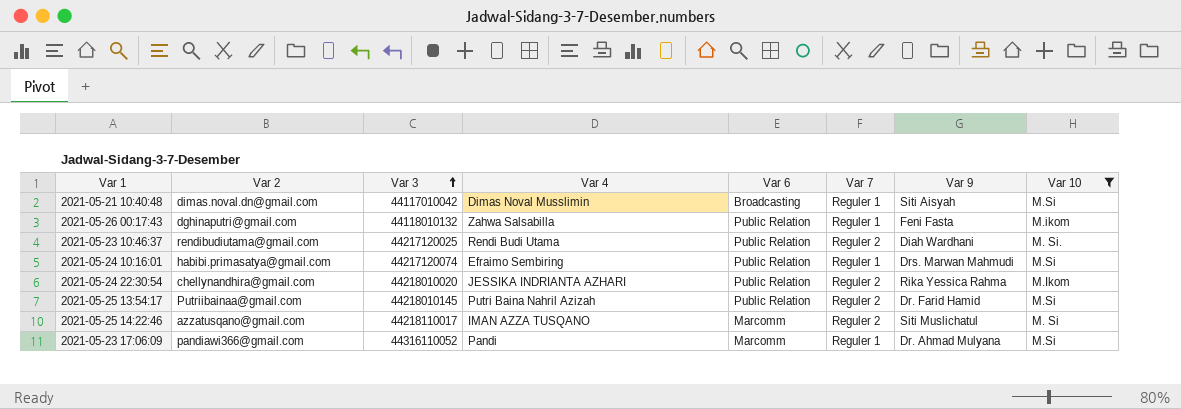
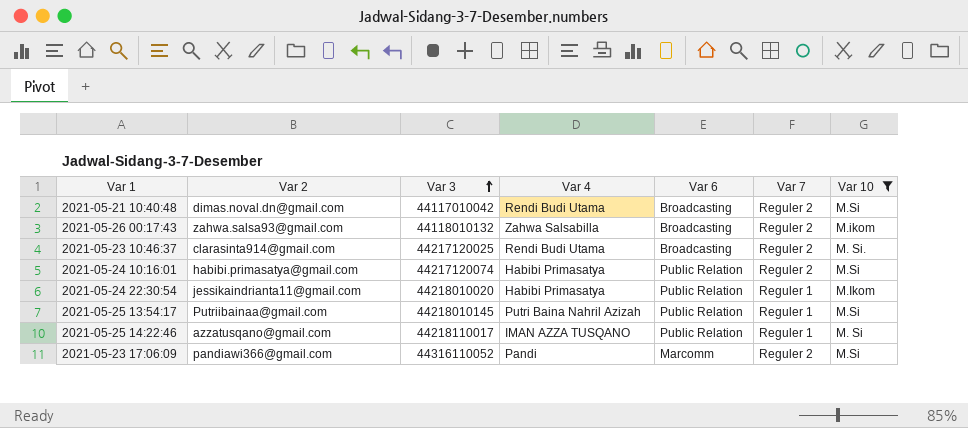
column Var 9 | position: 7 -> none
2021-05-21 10:40:48 | Var 4: Dimas Noval Musslimin -> Rendi Budi Utama
2021-05-21 10:40:48 | Var 7: Reguler 1 -> Reguler 2
2021-05-26 00:17:43 | Var 2: dghinaputri@gmail.com -> zahwa.salsa93@gmail.com
2021-05-26 00:17:43 | Var 6: Public Relation -> Broadcasting
2021-05-26 00:17:43 | Var 7: Reguler 1 -> Reguler 2
2021-05-23 10:46:37 | Var 2: rendibudiutama@gmail.com -> clarasinta914@gmail.com
2021-05-23 10:46:37 | Var 6: Public Relation -> Broadcasting
2021-05-24 10:16:01 | Var 4: Efraimo Sembiring -> Habibi Primasatya
2021-05-24 10:16:01 | Var 7: Reguler 1 -> Reguler 2
2021-05-24 22:30:54 | Var 2: chellynandhira@gmail.com -> jessikaindrianta11@gmail.com
2021-05-24 22:30:54 | Var 4: JESSIKA INDRIANTA AZHARI -> Habibi Primasatya
2021-05-24 22:30:54 | Var 7: Reguler 2 -> Reguler 1
2021-05-25 13:54:17 | Var 7: Reguler 2 -> Reguler 1
2021-05-25 14:22:46 | Var 6: Marcomm -> Public Relation
2021-05-25 14:22:46 | Var 7: Reguler 2 -> Reguler 1
2021-05-23 17:06:09 | Var 7: Reguler 1 -> Reguler 2

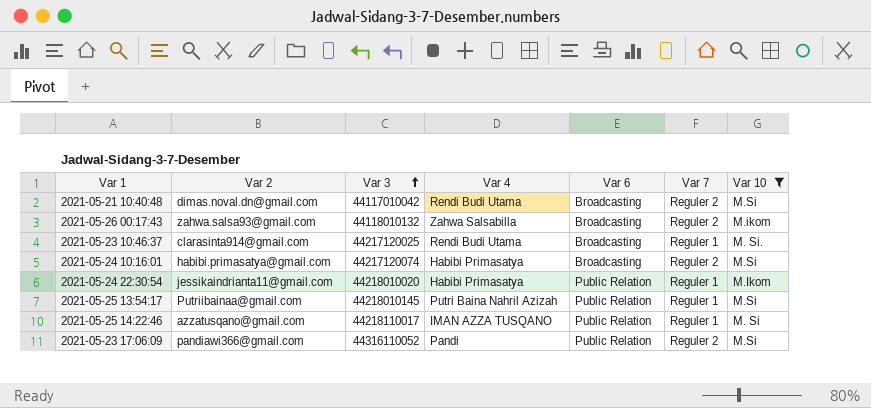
2021-05-23 10:46:37 | Var 7: Reguler 2 -> Reguler 1
2021-05-24 10:16:01 | Var 6: Public Relation -> Broadcasting
2021-05-23 17:06:09 | Var 6: Marcomm -> Public Relation

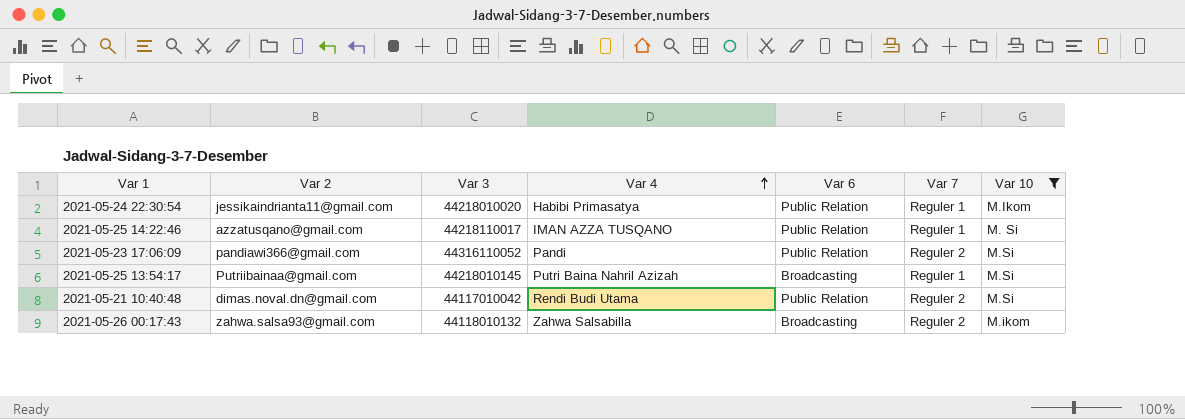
row order: Var 3 ascending -> Var 4 ascending
row 2021-05-23 10:46:37: clarasinta914@gmail.com | 44217120025 | Rendi Budi Utama | Broadcasting | Reguler 1 | M. Si. -> none
row 2021-05-24 10:16:01: habibi.primasatya@gmail.com | 44217120074 | Habibi Primasatya | Broadcasting | Reguler 2 | M.Si -> none
2021-05-25 13:54:17 | Var 6: Public Relation -> Broadcasting
2021-05-21 10:40:48 | Var 6: Broadcasting -> Public Relation

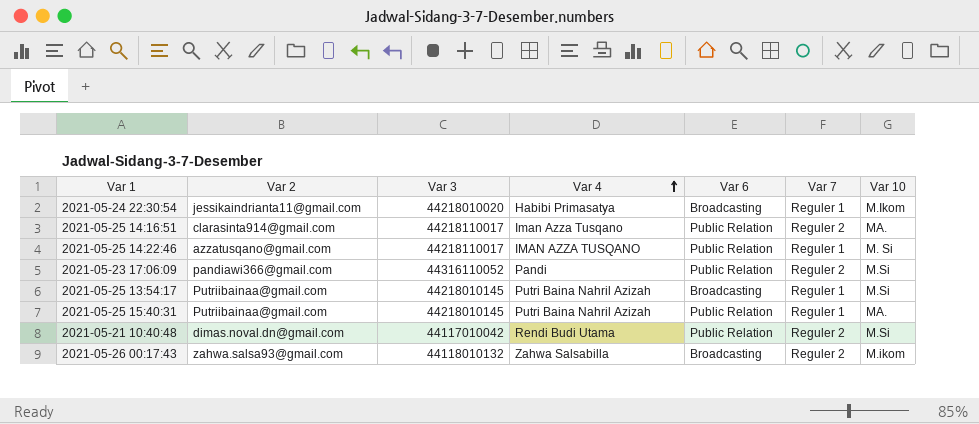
filter: Var 10 != MA. -> none
2021-05-24 22:30:54 | Var 6: Public Relation -> Broadcasting

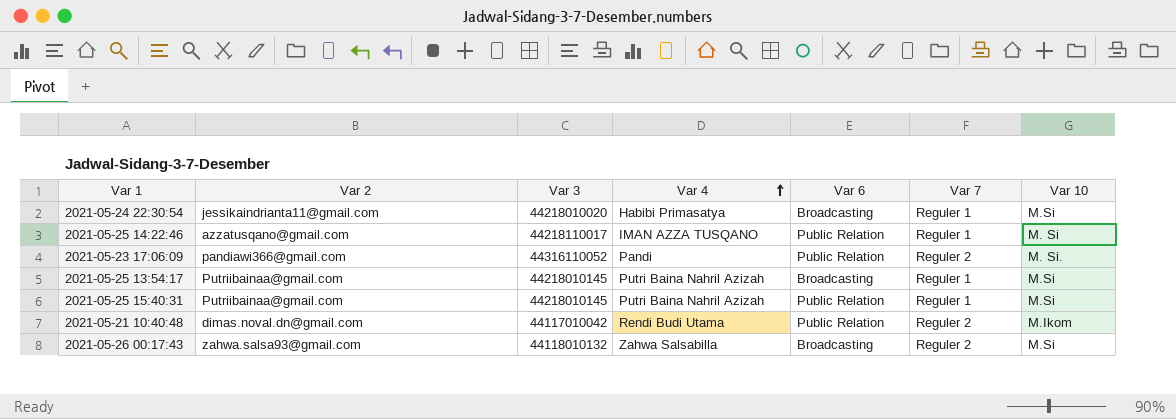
row 2021-05-25 14:16:51: clarasinta914@gmail.com | 44218110017 | Iman Azza Tusqano | Public Relation | Reguler 2 | MA. -> none
2021-05-24 22:30:54 | Var 10: M.Ikom -> M.Si
2021-05-23 17:06:09 | Var 10: M.Si -> M. Si.
2021-05-25 15:40:31 | Var 10: MA. -> M.Si
2021-05-21 10:40:48 | Var 10: M.Si -> M.Ikom
2021-05-26 00:17:43 | Var 10: M.ikom -> M.Si

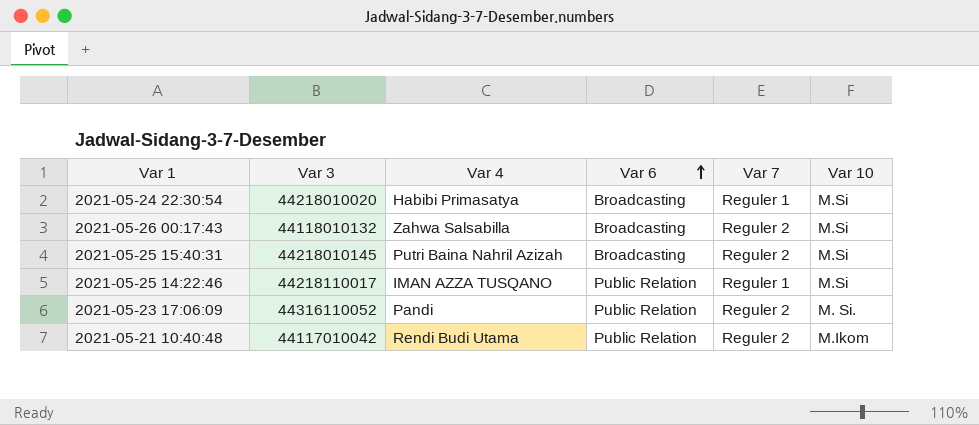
row order: Var 4 ascending -> Var 6 ascending
column Var 2 | position: 2 -> none
row 2021-05-25 13:54:17: Putriibainaa@gmail.com | 44218010145 | Putri Baina Nahril Azizah | Broadcasting | Reguler 1 | M.Si -> none
2021-05-25 15:40:31 | Var 6: Public Relation -> Broadcasting
2021-05-25 15:40:31 | Var 7: Reguler 1 -> Reguler 2
2021-05-25 14:22:46 | Var 10: M. Si -> M.Si

